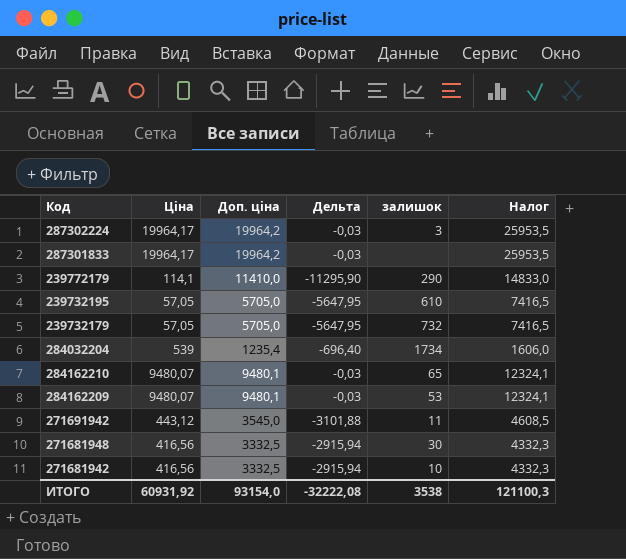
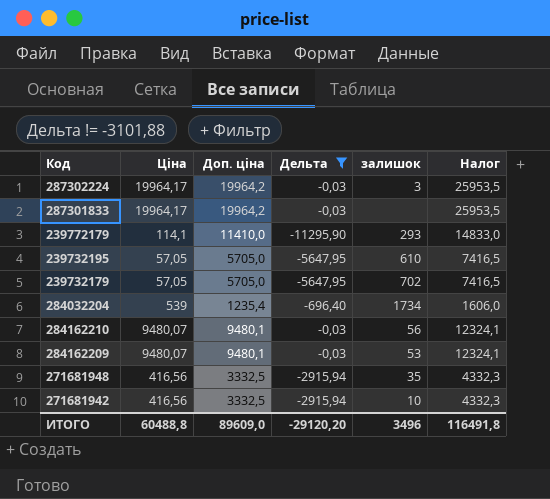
filter: none -> Дельта != -3101,88
239772179 | залишок: 290 -> 293
239732179 | залишок: 732 -> 702
284162210 | залишок: 65 -> 56
271681948 | залишок: 30 -> 35
ИТОГО | Ціна: 60931,92 -> 60488,8
ИТОГО | Доп. ціна: 93154,0 -> 89609,0
ИТОГО | Дельта: -32222,08 -> -29120,20
ИТОГО | залишок: 3538 -> 3496
ИТОГО | Налог: 121100,3 -> 116491,8

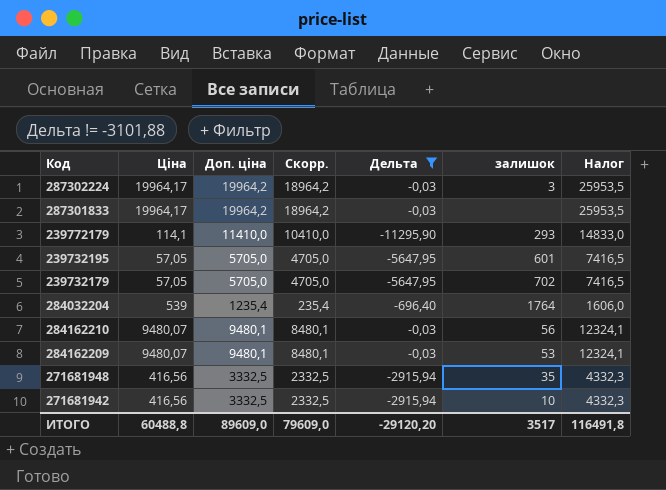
column Скорр. | formula: none -> [Доп. ціна] - 1000
239732195 | залишок: 610 -> 601
284032204 | залишок: 1734 -> 1764
ИТОГО | залишок: 3496 -> 3517

